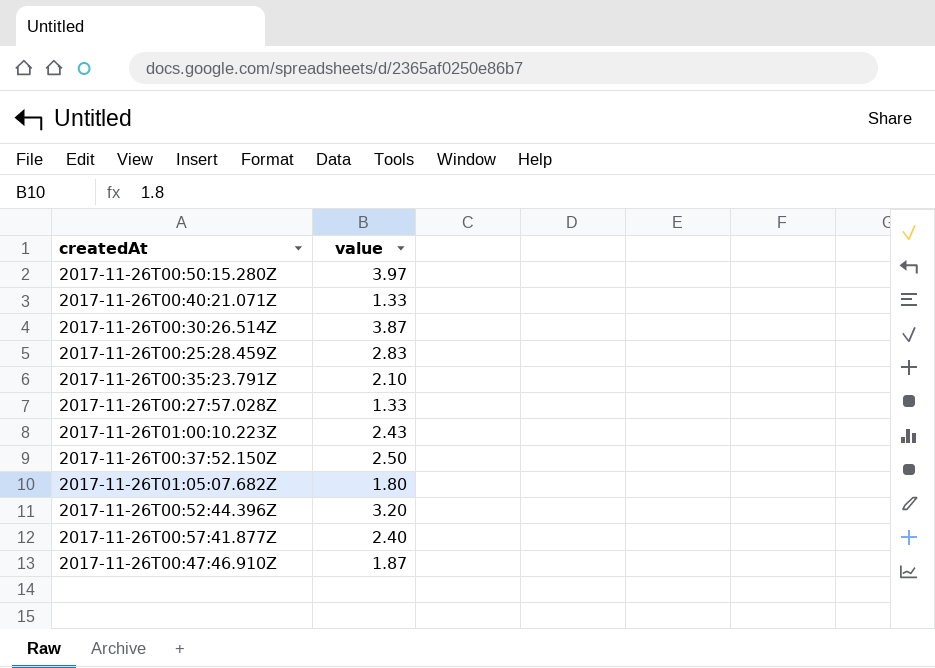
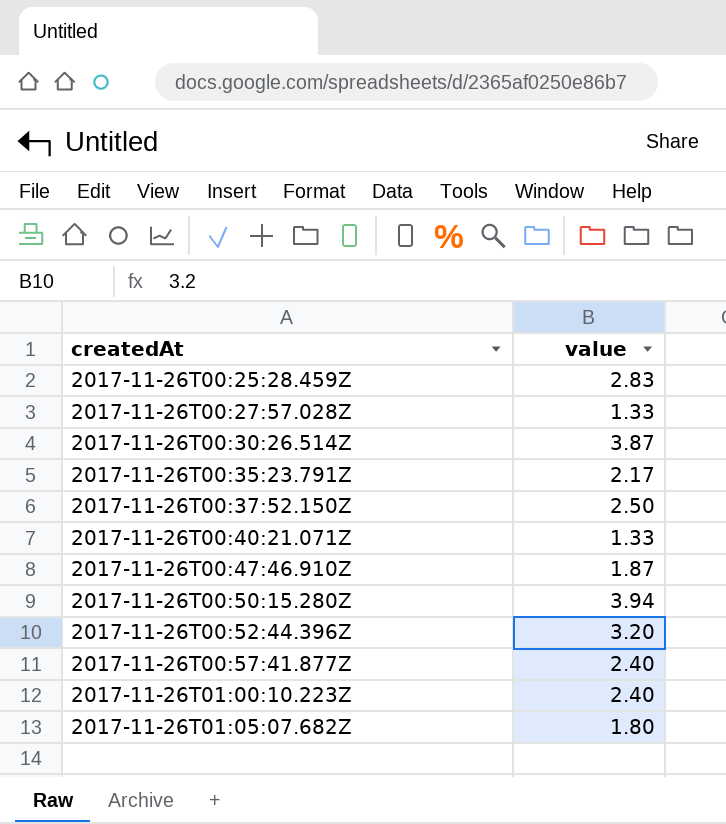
row order: none -> createdAt ascending
2017-11-26T00:35:23.791Z | value: 2.10 -> 2.17
2017-11-26T00:50:15.280Z | value: 3.97 -> 3.94
2017-11-26T01:00:10.223Z | value: 2.43 -> 2.40

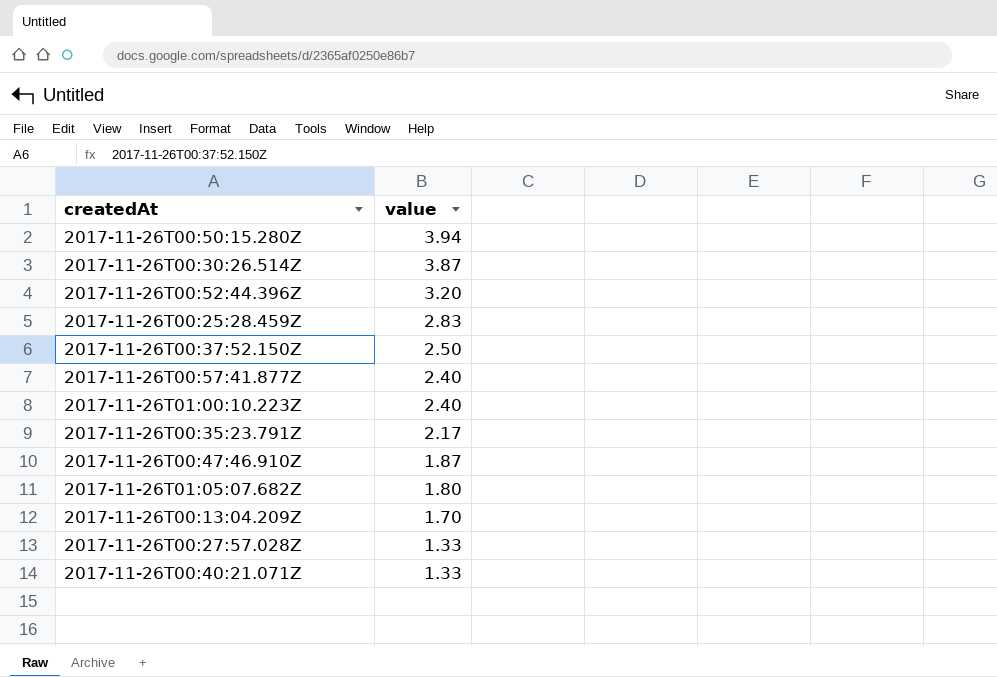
row order: createdAt ascending -> value descending
row 2017-11-26T00:13:04.209Z: none -> 1.70

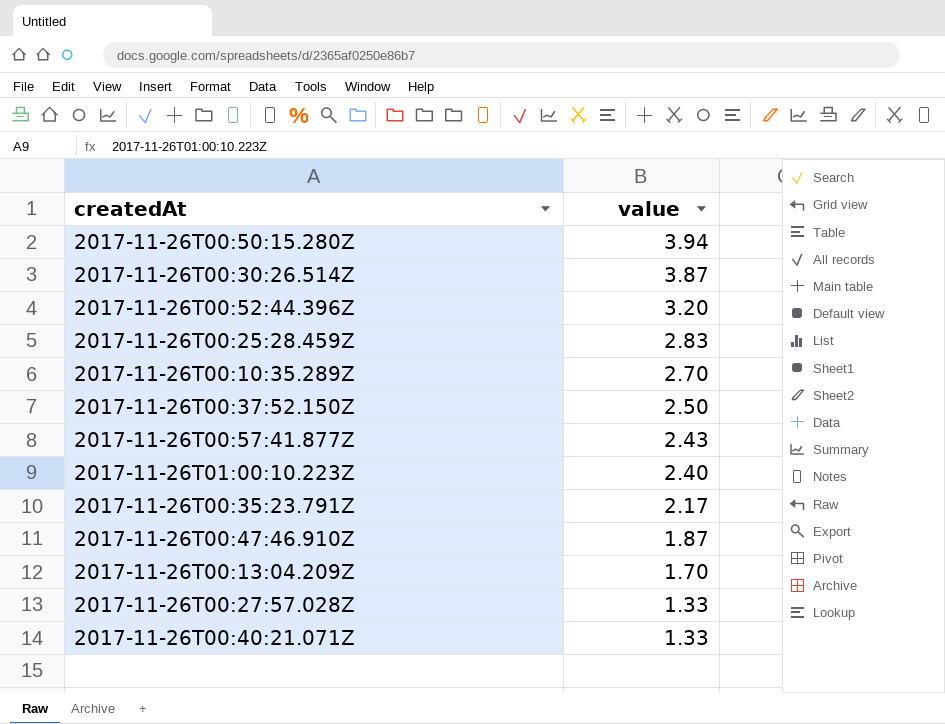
row 2017-11-26T01:05:07.682Z: 1.80 -> none
row 2017-11-26T00:10:35.289Z: none -> 2.70
2017-11-26T00:57:41.877Z | value: 2.40 -> 2.43

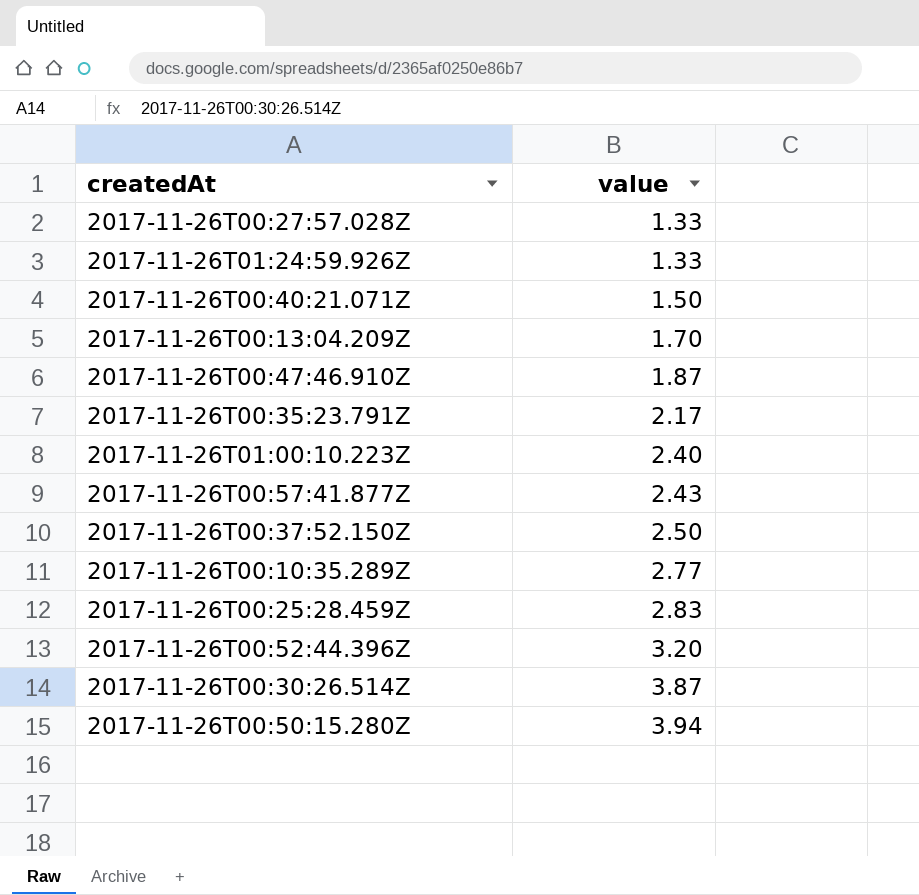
row order: value descending -> value ascending
row 2017-11-26T01:24:59.926Z: none -> 1.33
2017-11-26T00:40:21.071Z | value: 1.33 -> 1.50
2017-11-26T00:10:35.289Z | value: 2.70 -> 2.77

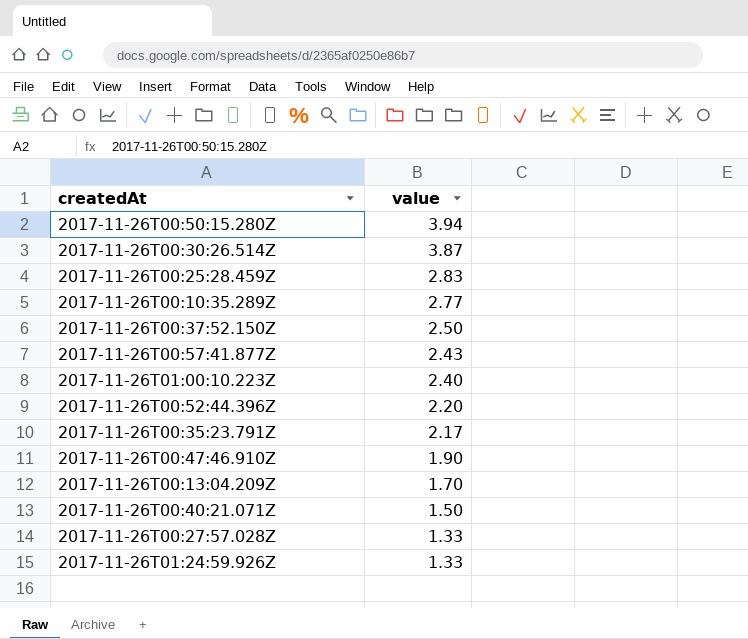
row order: value ascending -> value descending
2017-11-26T00:52:44.396Z | value: 3.20 -> 2.20
2017-11-26T00:47:46.910Z | value: 1.87 -> 1.90

